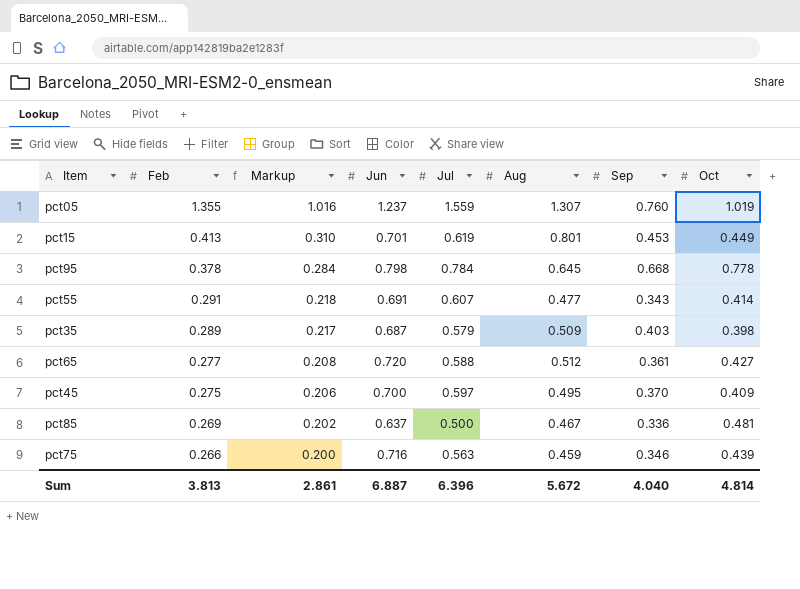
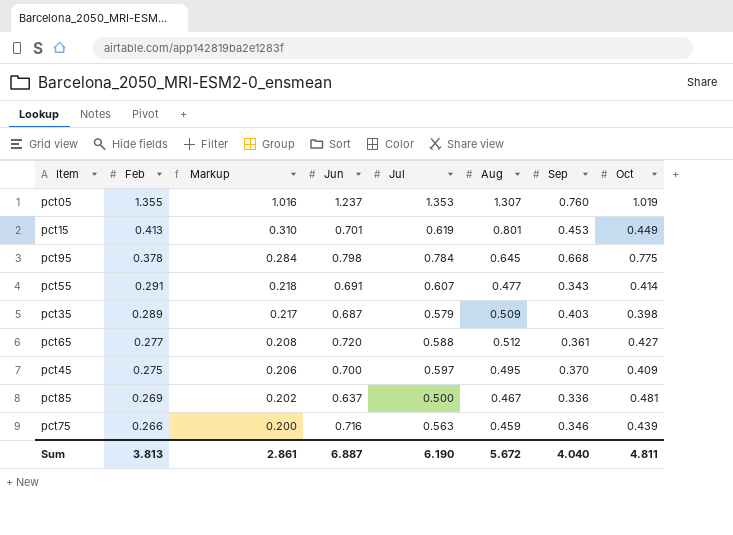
pct05 | Jul: 1.559 -> 1.353
pct95 | Oct: 0.778 -> 0.775
Sum | Jul: 6.396 -> 6.190
Sum | Oct: 4.814 -> 4.811

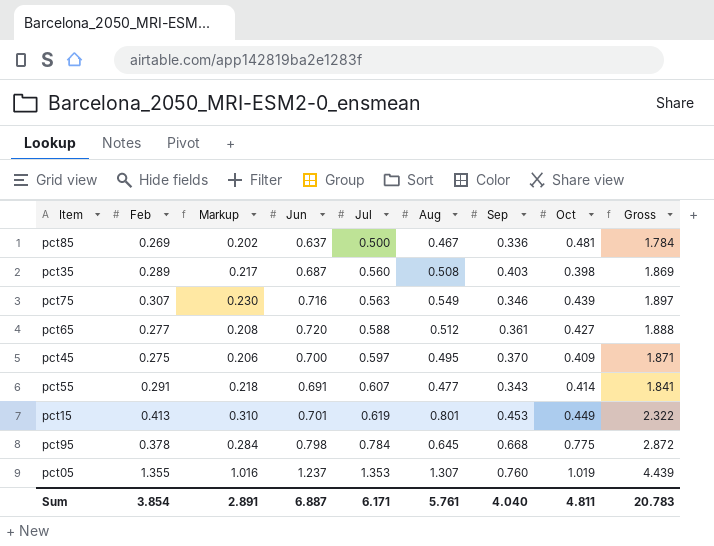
row order: Feb descending -> Jul ascending
column Gross | formula: none -> [Jul] + [Aug] + [Sep] + [Oct]
pct35 | Jul: 0.579 -> 0.560
pct35 | Aug: 0.509 -> 0.508
pct75 | Feb: 0.266 -> 0.307
pct75 | Markup: 0.200 -> 0.230
pct75 | Aug: 0.459 -> 0.549
Sum | Feb: 3.813 -> 3.854
Sum | Markup: 2.861 -> 2.891
Sum | Jul: 6.190 -> 6.171
Sum | Aug: 5.672 -> 5.761

